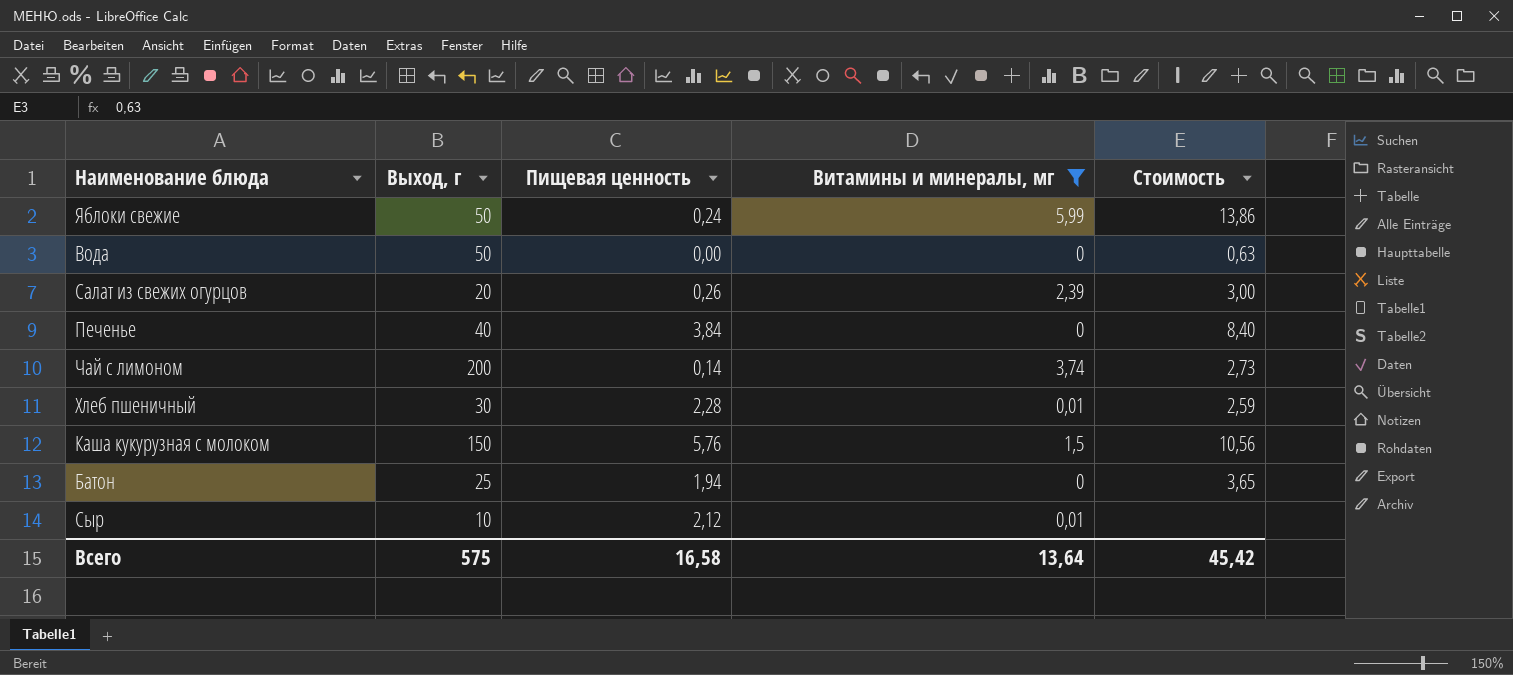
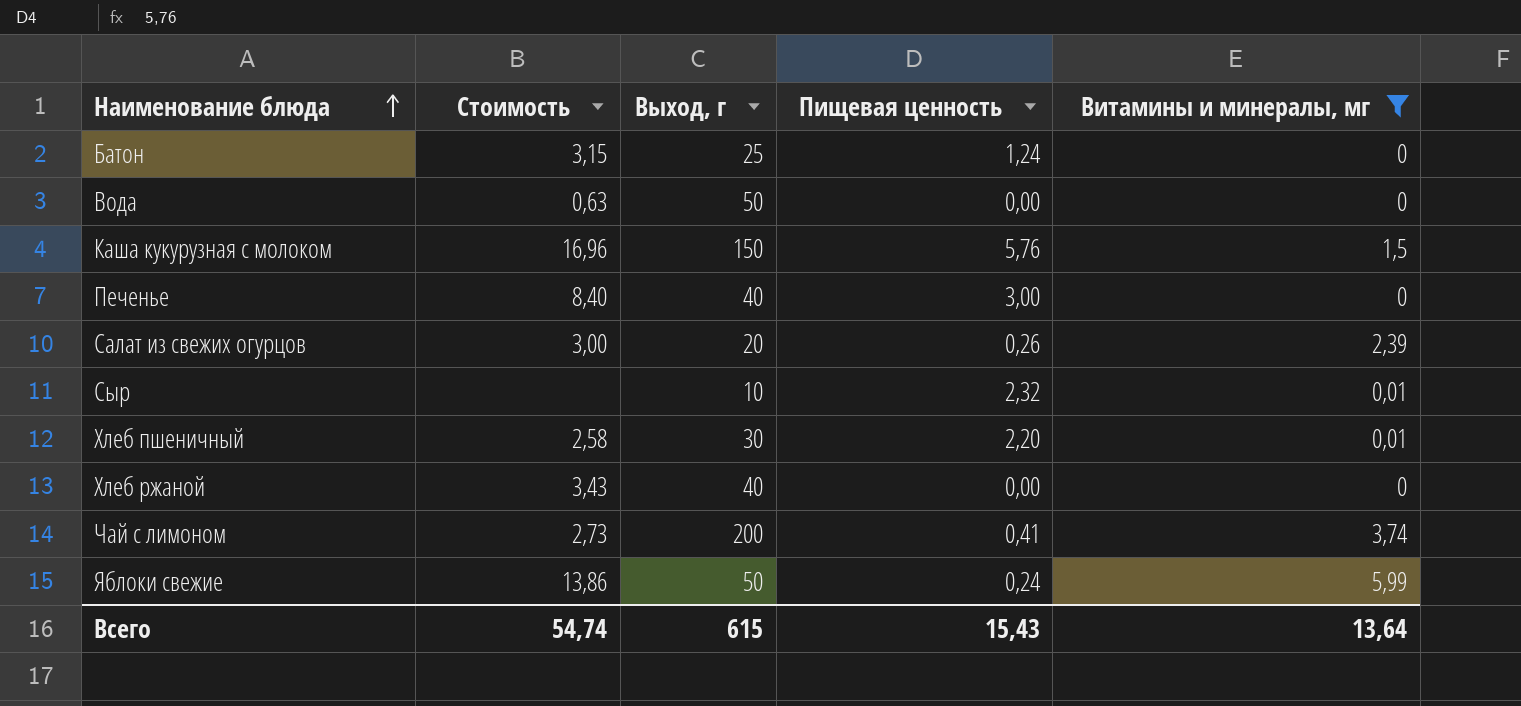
row order: none -> Наименование блюда ascending
column Стоимость | position: 5 -> 2
Батон | Стоимость: 3,65 -> 3,15
Батон | Пищевая ценность: 1,94 -> 1,24
Каша кукурузная с молоком | Стоимость: 10,56 -> 16,96
Печенье | Пищевая ценность: 3,84 -> 3,00
Сыр | Пищевая ценность: 2,12 -> 2,32
Хлеб пшеничный | Стоимость: 2,59 -> 2,58
Хлеб пшеничный | Пищевая ценность: 2,28 -> 2,20
row Хлеб ржаной: none -> 3,43 | 40 | 0,00 | 0
Чай с лимоном | Пищевая ценность: 0,14 -> 0,41
Всего | Стоимость: 45,42 -> 54,74
Всего | Выход, г: 575 -> 615
Всего | Пищевая ценность: 16,58 -> 15,43

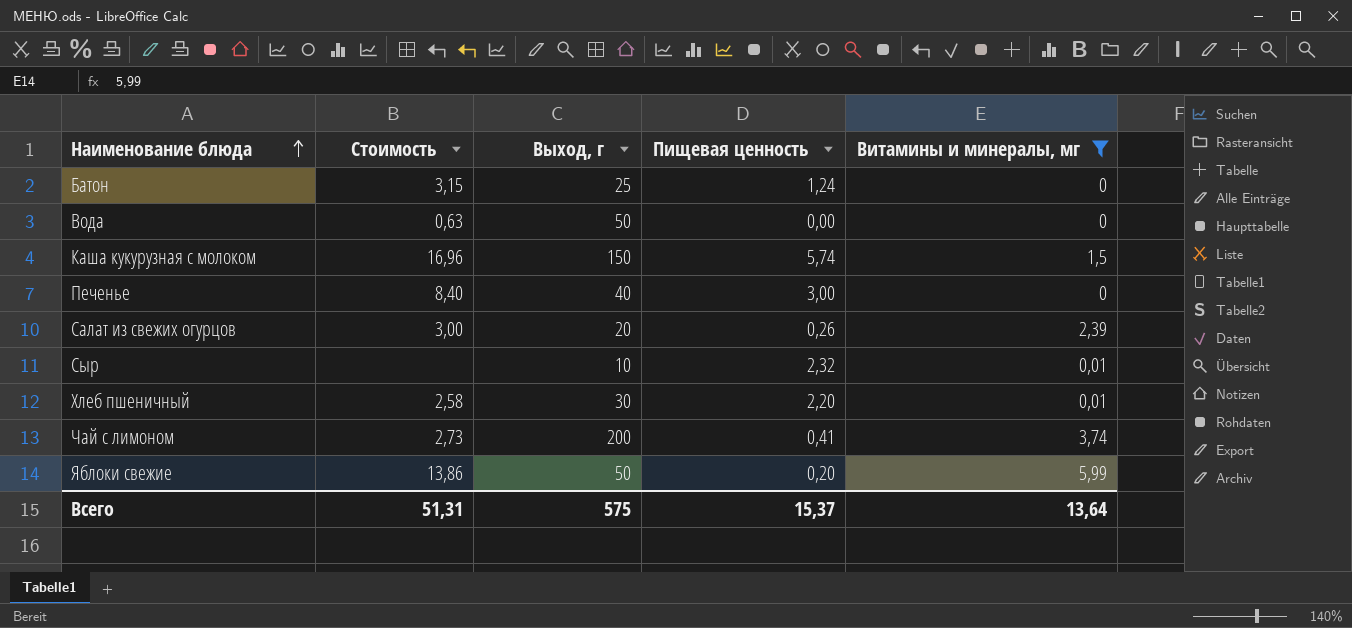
row Хлеб ржаной: 3,43 | 40 | 0,00 | 0 -> none
Каша кукурузная с молоком | Пищевая ценность: 5,76 -> 5,74
Яблоки свежие | Пищевая ценность: 0,24 -> 0,20
Всего | Стоимость: 54,74 -> 51,31
Всего | Выход, г: 615 -> 575
Всего | Пищевая ценность: 15,43 -> 15,37

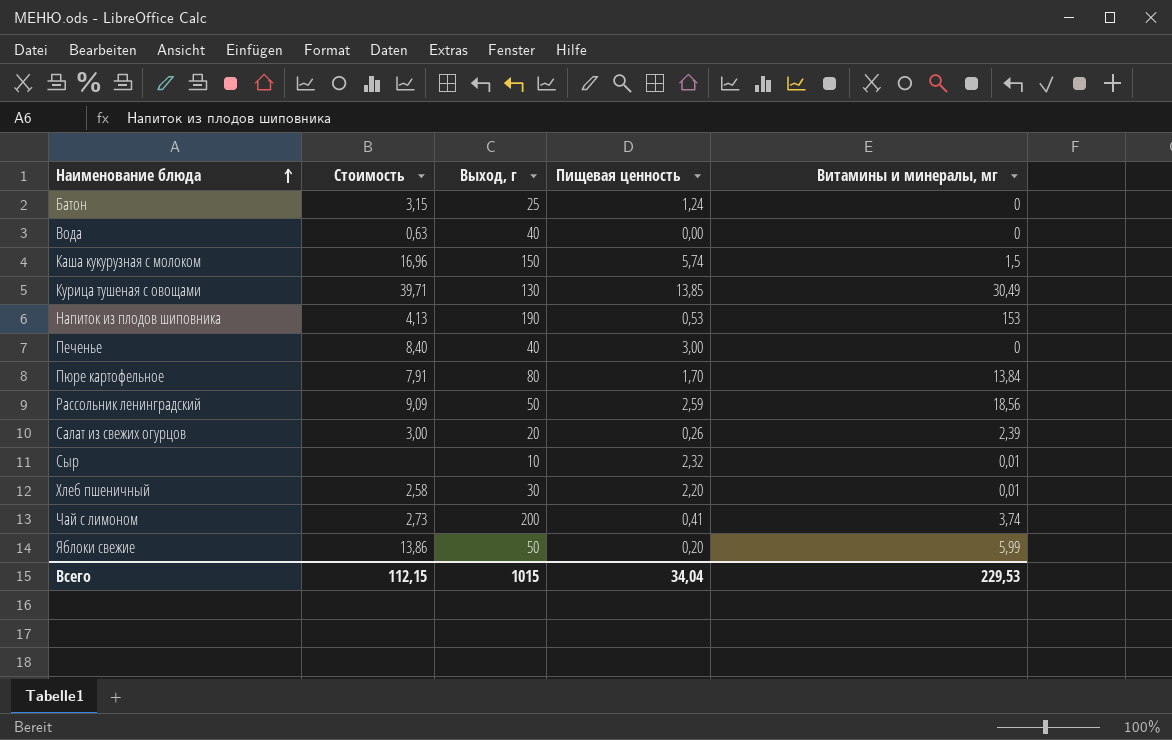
filter: Витамины и минералы, мг <= 5,99 -> none
Вода | Выход, г: 50 -> 40
Всего | Стоимость: 51,31 -> 112,15
Всего | Выход, г: 575 -> 1015
Всего | Пищевая ценность: 15,37 -> 34,04
Всего | Витамины и минералы, мг: 13,64 -> 229,53

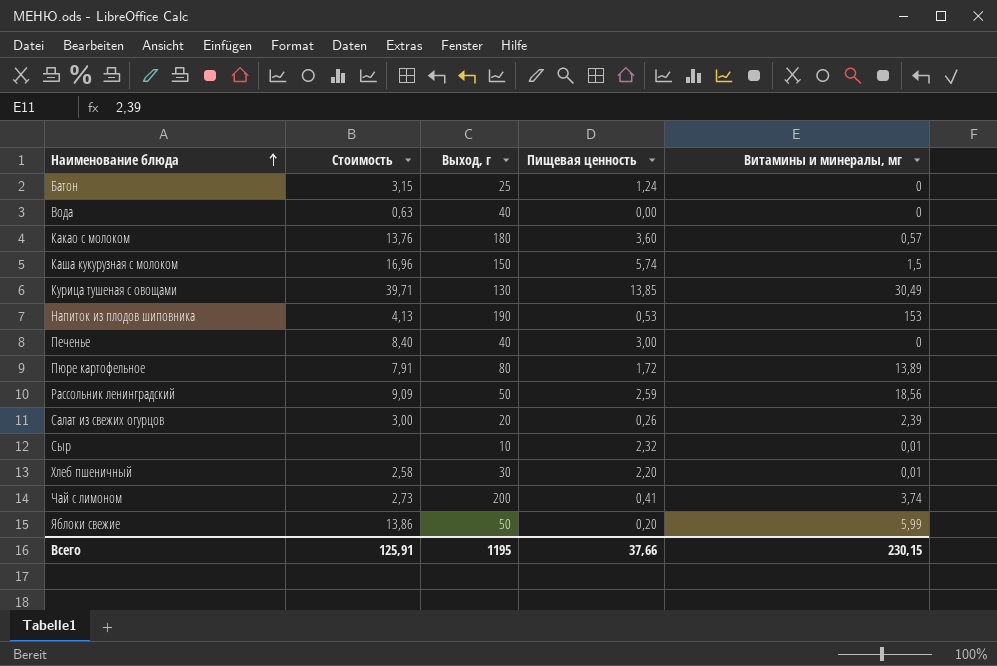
row Какао с молоком: none -> 13,76 | 180 | 3,60 | 0,57
Пюре картофельное | Пищевая ценность: 1,70 -> 1,72
Пюре картофельное | Витамины и минералы, мг: 13,84 -> 13,89
Всего | Стоимость: 112,15 -> 125,91
Всего | Выход, г: 1015 -> 1195
Всего | Пищевая ценность: 34,04 -> 37,66
Всего | Витамины и минералы, мг: 229,53 -> 230,15

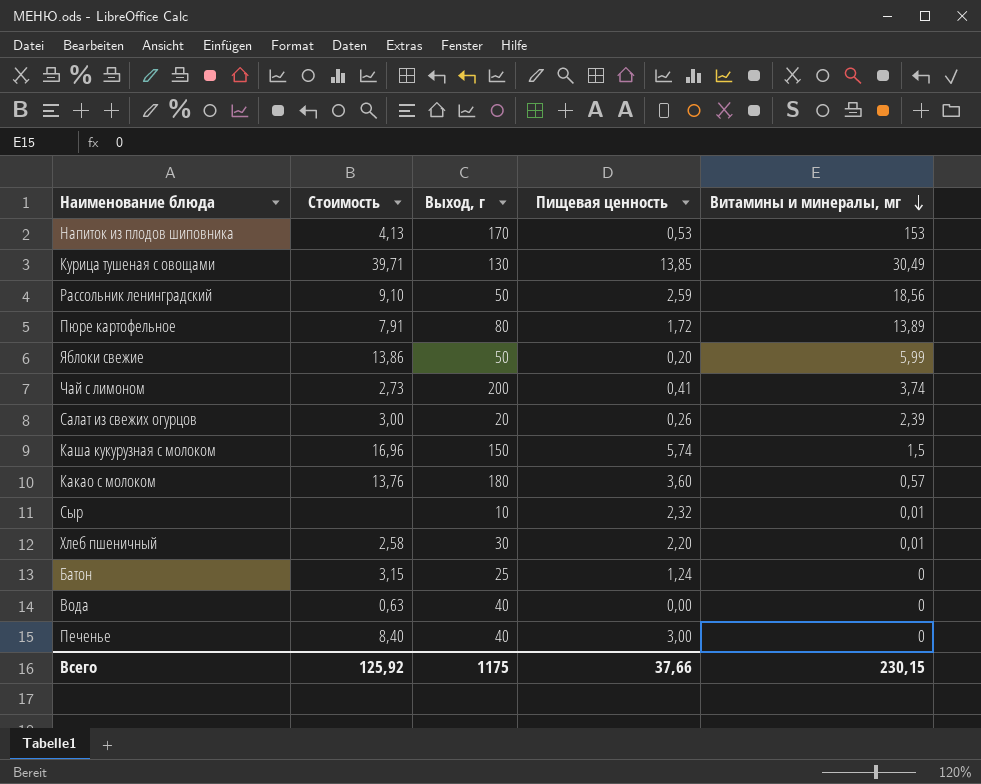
row order: Наименование блюда ascending -> Витамины и минералы, мг descending
Напиток из плодов шиповника | Выход, г: 190 -> 170
Рассольник ленинградский | Стоимость: 9,09 -> 9,10
Всего | Стоимость: 125,91 -> 125,92
Всего | Выход, г: 1195 -> 1175

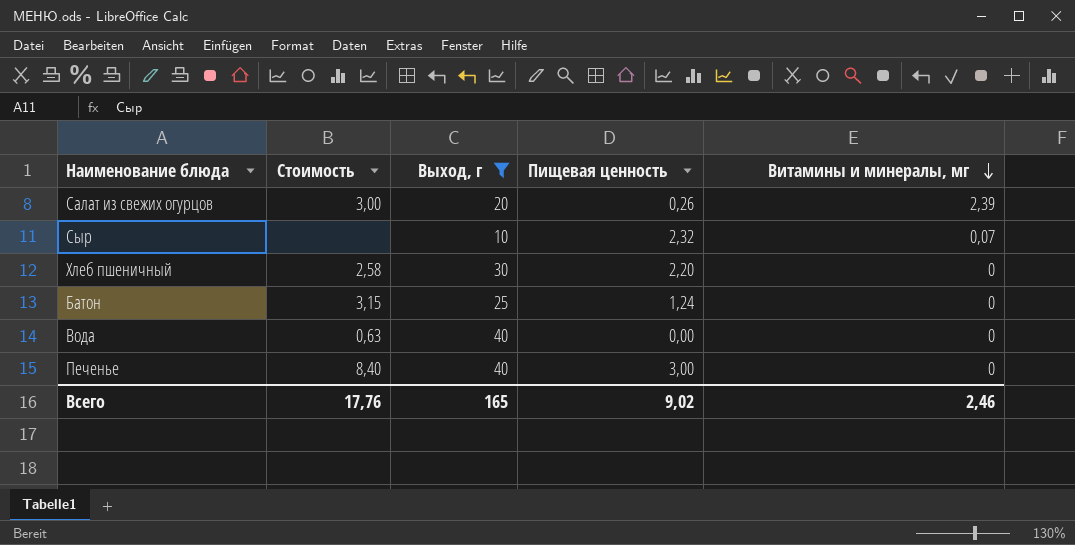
filter: none -> Выход, г <= 40
Сыр | Витамины и минералы, мг: 0,01 -> 0,07
Хлеб пшеничный | Витамины и минералы, мг: 0,01 -> 0
Всего | Стоимость: 125,92 -> 17,76
Всего | Выход, г: 1175 -> 165
Всего | Пищевая ценность: 37,66 -> 9,02
Всего | Витамины и минералы, мг: 230,15 -> 2,46

